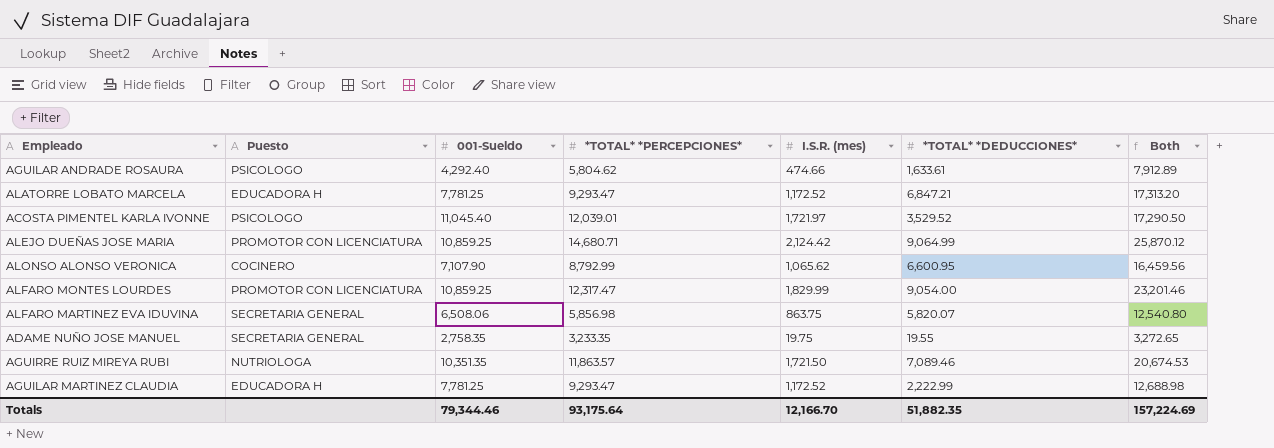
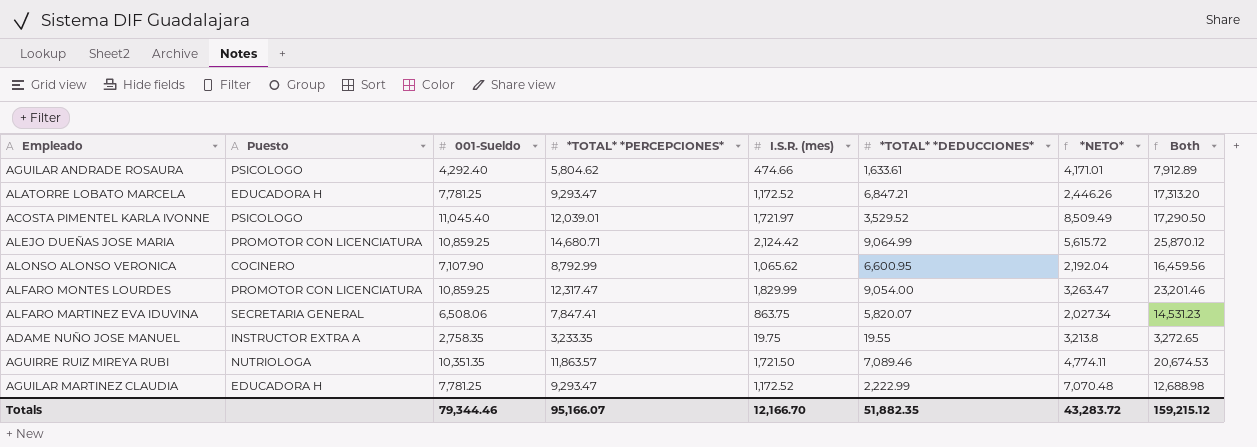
column *NETO* | formula: none -> [*TOTAL* *PERCEPCIONES*] - [*TOTAL* *DEDUCCIONES*]
ALFARO MARTINEZ EVA IDUVINA | *TOTAL* *PERCEPCIONES*: 5,856.98 -> 7,847.41
ALFARO MARTINEZ EVA IDUVINA | Both: 12,540.80 -> 14,531.23
ADAME NUÑO JOSE MANUEL | Puesto: SECRETARIA GENERAL -> INSTRUCTOR EXTRA A
Totals | *TOTAL* *PERCEPCIONES*: 93,175.64 -> 95,166.07
Totals | Both: 157,224.69 -> 159,215.12

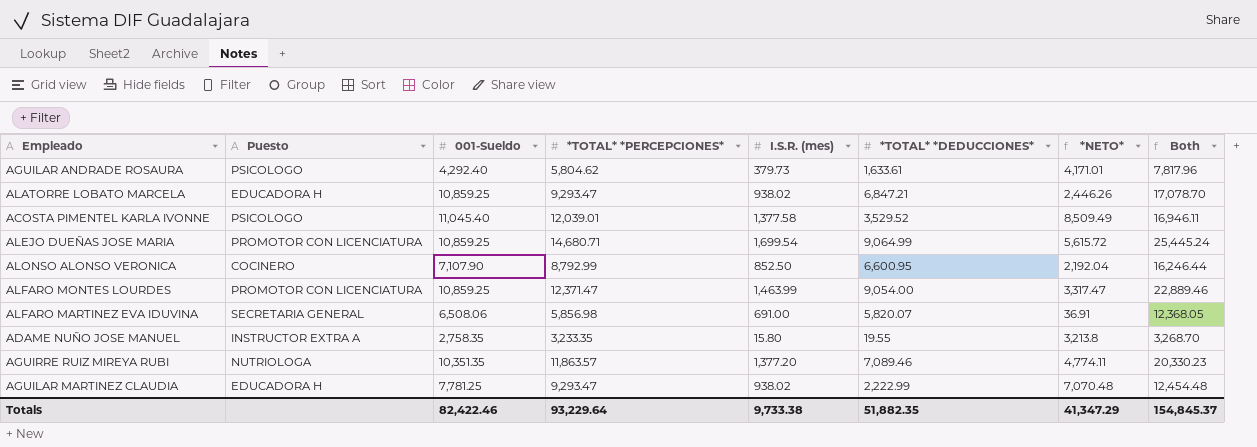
AGUILAR ANDRADE ROSAURA | I.S.R. (mes): 474.66 -> 379.73
AGUILAR ANDRADE ROSAURA | Both: 7,912.89 -> 7,817.96
ALATORRE LOBATO MARCELA | 001-Sueldo: 7,781.25 -> 10,859.25
ALATORRE LOBATO MARCELA | I.S.R. (mes): 1,172.52 -> 938.02
ALATORRE LOBATO MARCELA | Both: 17,313.20 -> 17,078.70
ACOSTA PIMENTEL KARLA IVONNE | I.S.R. (mes): 1,721.97 -> 1,377.58
ACOSTA PIMENTEL KARLA IVONNE | Both: 17,290.50 -> 16,946.11
ALEJO DUEÑAS JOSE MARIA | I.S.R. (mes): 2,124.42 -> 1,699.54
ALEJO DUEÑAS JOSE MARIA | Both: 25,870.12 -> 25,445.24
ALONSO ALONSO VERONICA | I.S.R. (mes): 1,065.62 -> 852.50
ALONSO ALONSO VERONICA | Both: 16,459.56 -> 16,246.44
ALFARO MONTES LOURDES | *TOTAL* *PERCEPCIONES*: 12,317.47 -> 12,371.47
ALFARO MONTES LOURDES | I.S.R. (mes): 1,829.99 -> 1,463.99
ALFARO MONTES LOURDES | *NETO*: 3,263.47 -> 3,317.47
ALFARO MONTES LOURDES | Both: 23,201.46 -> 22,889.46
ALFARO MARTINEZ EVA IDUVINA | *TOTAL* *PERCEPCIONES*: 7,847.41 -> 5,856.98
ALFARO MARTINEZ EVA IDUVINA | I.S.R. (mes): 863.75 -> 691.00
ALFARO MARTINEZ EVA IDUVINA | *NETO*: 2,027.34 -> 36.91
ALFARO MARTINEZ EVA IDUVINA | Both: 14,531.23 -> 12,368.05
ADAME NUÑO JOSE MANUEL | I.S.R. (mes): 19.75 -> 15.80
ADAME NUÑO JOSE MANUEL | Both: 3,272.65 -> 3,268.70
AGUIRRE RUIZ MIREYA RUBI | I.S.R. (mes): 1,721.50 -> 1,377.20
AGUIRRE RUIZ MIREYA RUBI | Both: 20,674.53 -> 20,330.23
AGUILAR MARTINEZ CLAUDIA | I.S.R. (mes): 1,172.52 -> 938.02
AGUILAR MARTINEZ CLAUDIA | Both: 12,688.98 -> 12,454.48
Totals | 001-Sueldo: 79,344.46 -> 82,422.46
Totals | *TOTAL* *PERCEPCIONES*: 95,166.07 -> 93,229.64
Totals | I.S.R. (mes): 12,166.70 -> 9,733.38
Totals | *NETO*: 43,283.72 -> 41,347.29
Totals | Both: 159,215.12 -> 154,845.37

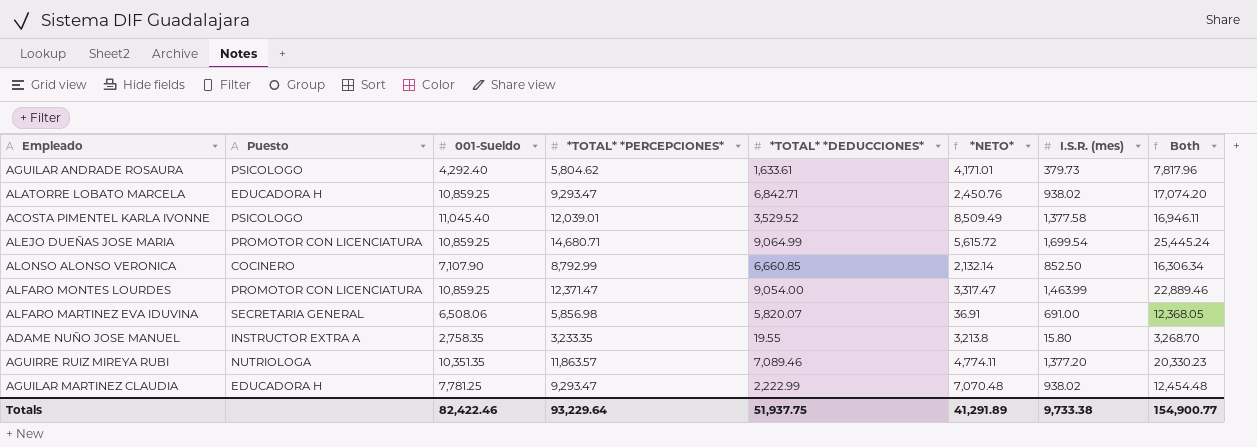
column I.S.R. (mes) | position: 5 -> 7
ALATORRE LOBATO MARCELA | *TOTAL* *DEDUCCIONES*: 6,847.21 -> 6,842.71
ALATORRE LOBATO MARCELA | *NETO*: 2,446.26 -> 2,450.76
ALATORRE LOBATO MARCELA | Both: 17,078.70 -> 17,074.20
ALONSO ALONSO VERONICA | *TOTAL* *DEDUCCIONES*: 6,600.95 -> 6,660.85
ALONSO ALONSO VERONICA | *NETO*: 2,192.04 -> 2,132.14
ALONSO ALONSO VERONICA | Both: 16,246.44 -> 16,306.34
Totals | *TOTAL* *DEDUCCIONES*: 51,882.35 -> 51,937.75
Totals | *NETO*: 41,347.29 -> 41,291.89
Totals | Both: 154,845.37 -> 154,900.77

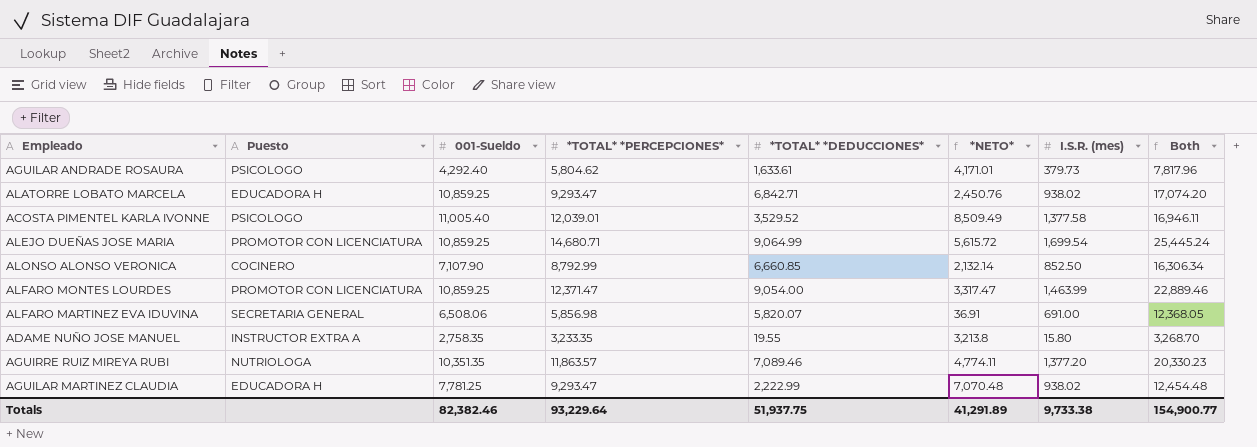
ACOSTA PIMENTEL KARLA IVONNE | 001-Sueldo: 11,045.40 -> 11,005.40
Totals | 001-Sueldo: 82,422.46 -> 82,382.46

